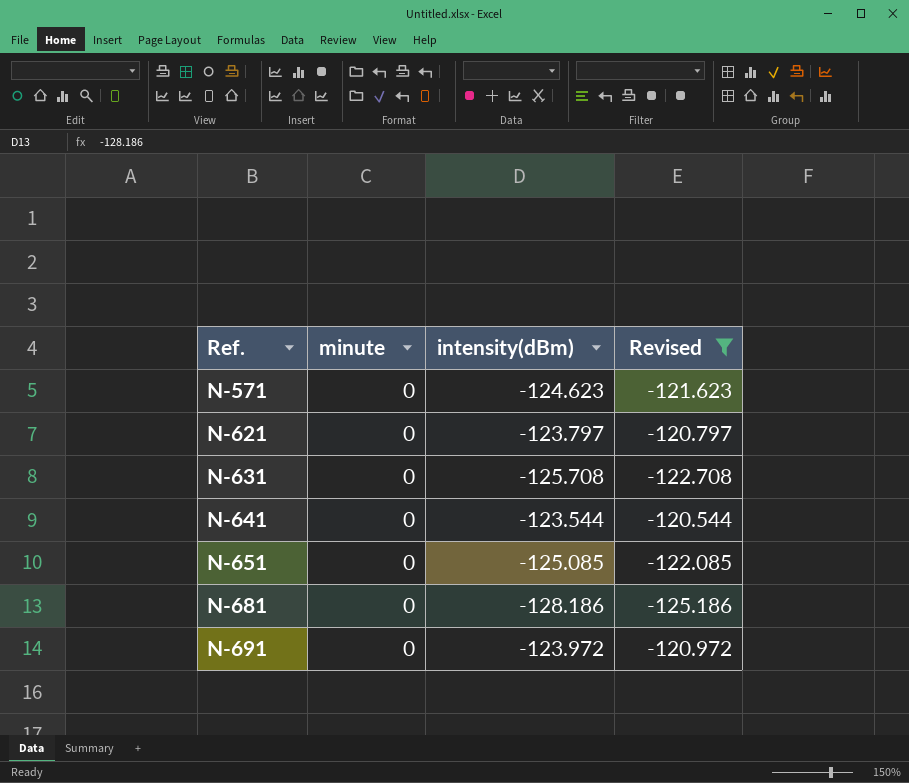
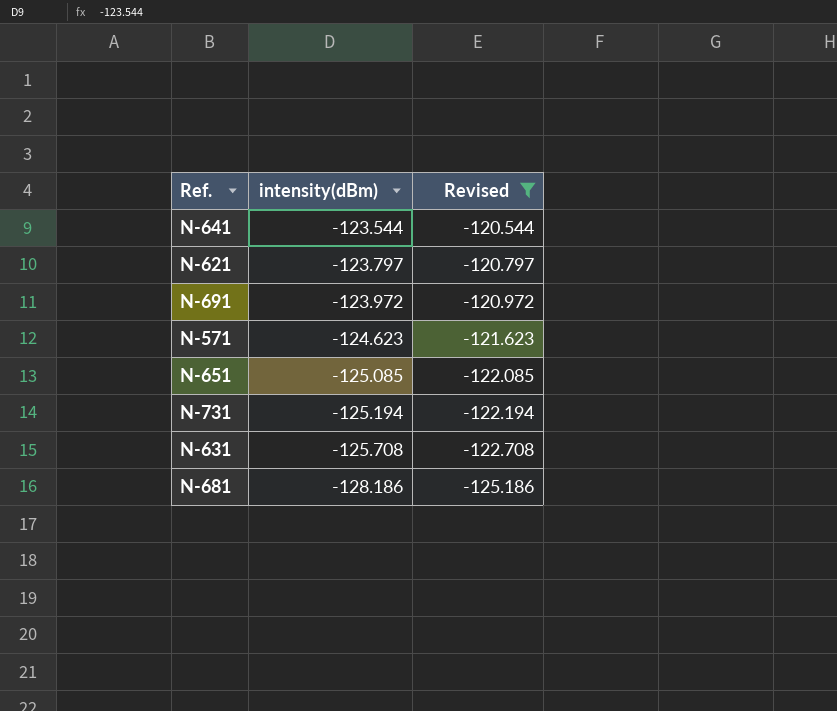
row order: Ref. ascending -> intensity(dBm) descending
column minute | position: 2 -> none
row N-731: none -> -125.194 | -122.194

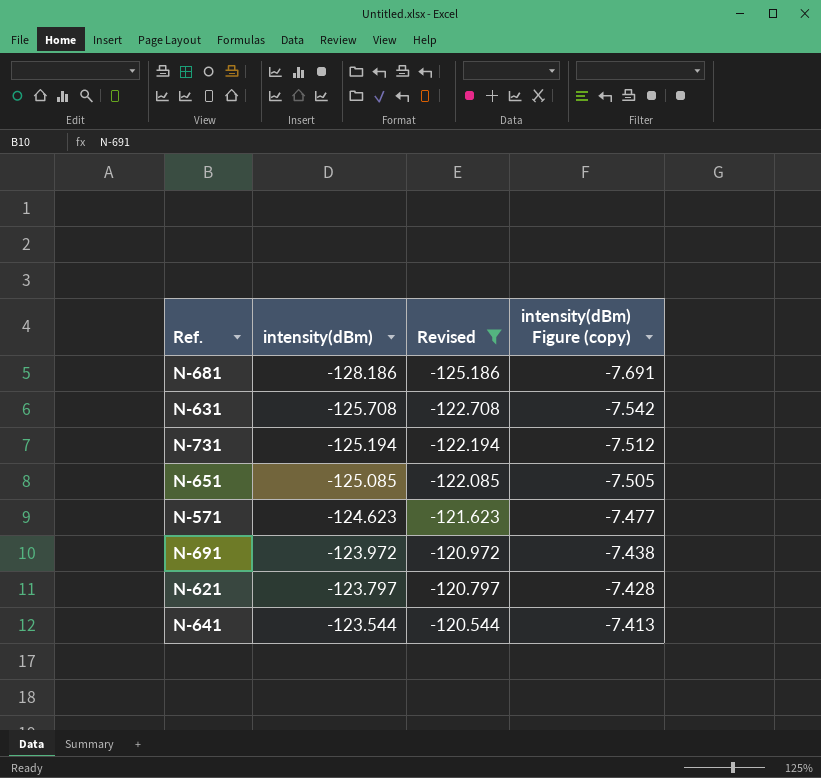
row order: intensity(dBm) descending -> intensity(dBm) ascending
column intensity(dBm) Figure (copy) | formula: none -> [intensity(dBm)] * 0.06

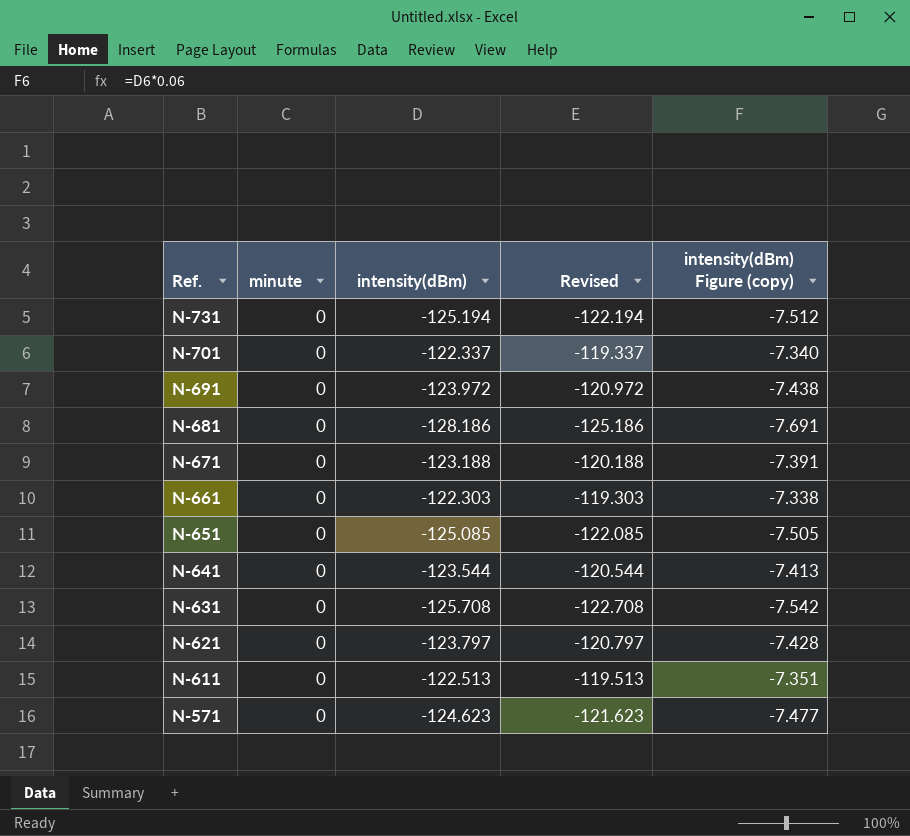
filter: Revised <= -120.544 -> none
row order: intensity(dBm) ascending -> Ref. descending
column minute | position: none -> 2

